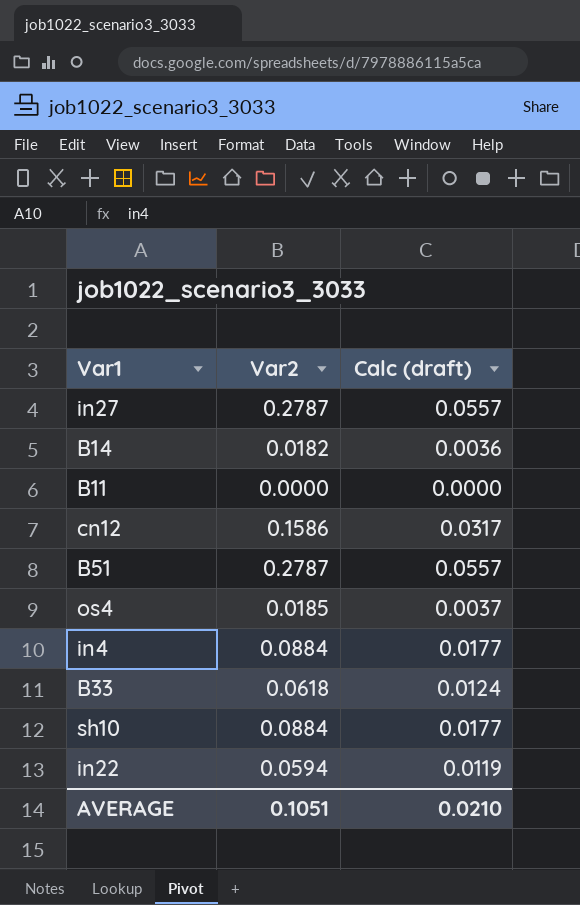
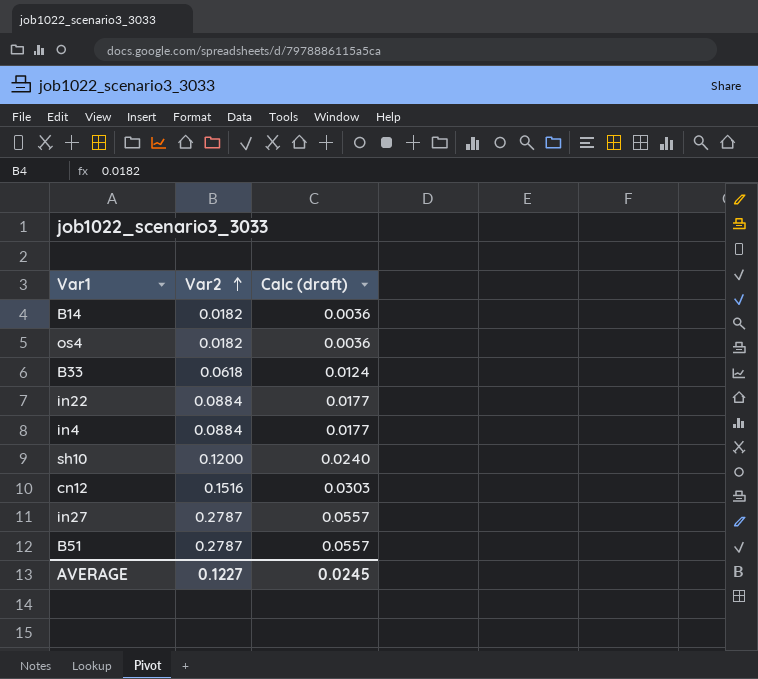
row order: none -> Var2 ascending
row B11: 0.0000 | 0.0000 -> none
os4 | Var2: 0.0185 -> 0.0182
os4 | Calc (draft): 0.0037 -> 0.0036
in22 | Var2: 0.0594 -> 0.0884
in22 | Calc (draft): 0.0119 -> 0.0177
sh10 | Var2: 0.0884 -> 0.1200
sh10 | Calc (draft): 0.0177 -> 0.0240
cn12 | Var2: 0.1586 -> 0.1516
cn12 | Calc (draft): 0.0317 -> 0.0303
AVERAGE | Var2: 0.1051 -> 0.1227
AVERAGE | Calc (draft): 0.0210 -> 0.0245

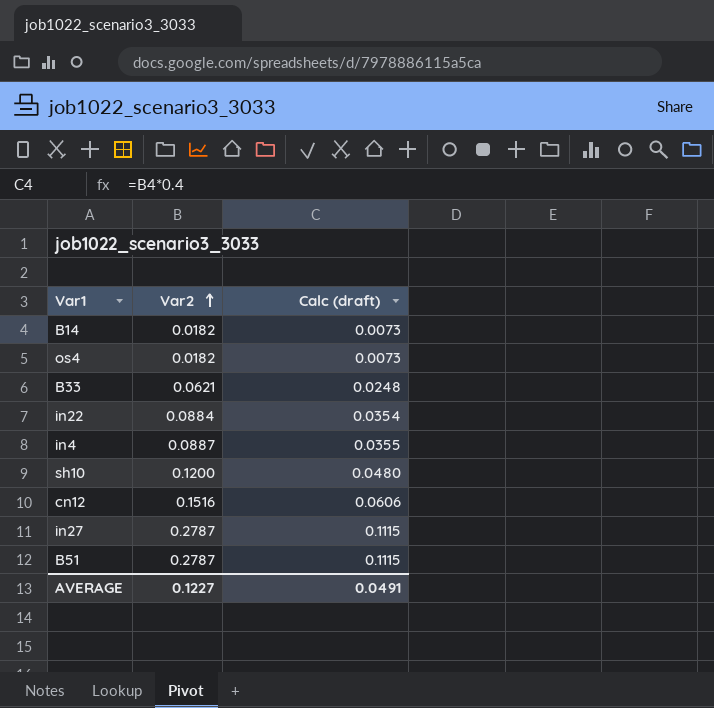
column Calc (draft) | formula: [Var2] * 0.2 -> [Var2] * 0.4
B33 | Var2: 0.0618 -> 0.0621
in4 | Var2: 0.0884 -> 0.0887
AVERAGE | Calc (draft): 0.0245 -> 0.0491

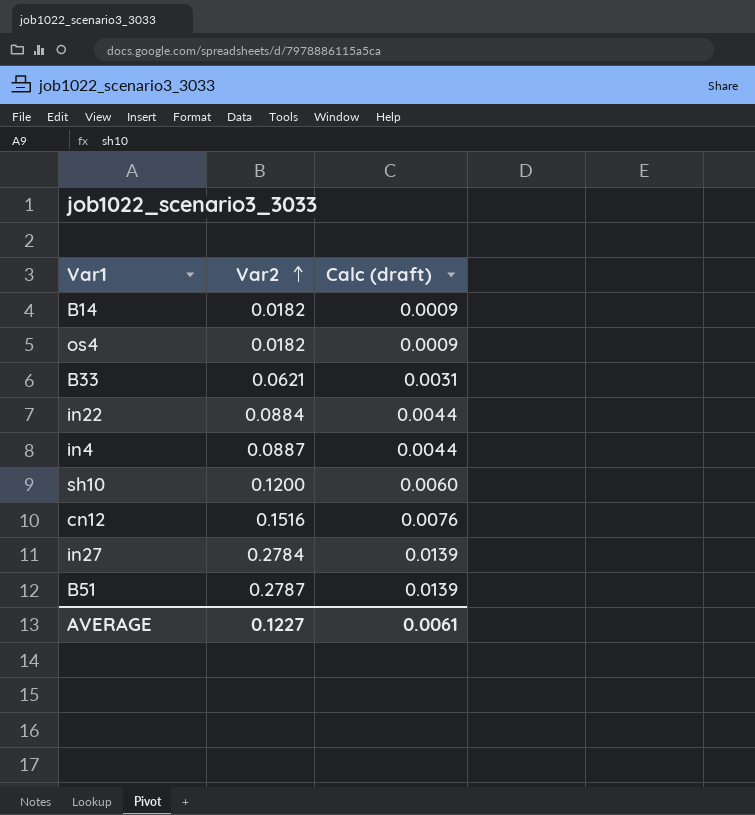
column Calc (draft) | formula: [Var2] * 0.4 -> [Var2] * 0.05
in27 | Var2: 0.2787 -> 0.2784
AVERAGE | Calc (draft): 0.0491 -> 0.0061

